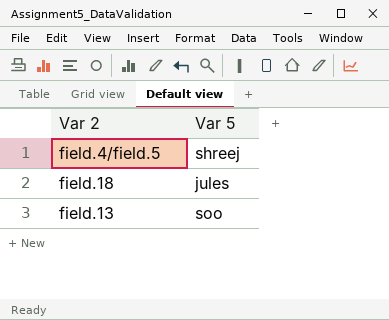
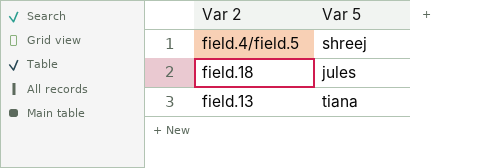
field.13 | Var 5: soo -> tiana

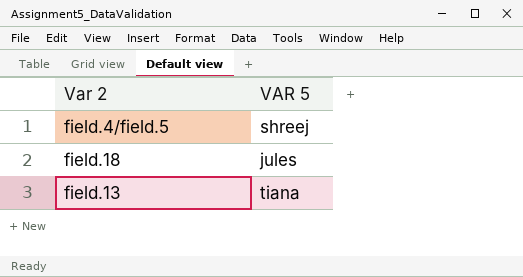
column name: Var 5 -> VAR 5

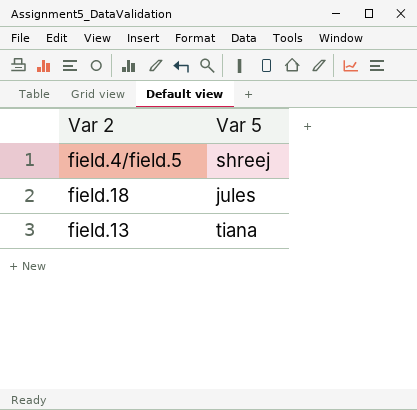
column name: VAR 5 -> Var 5

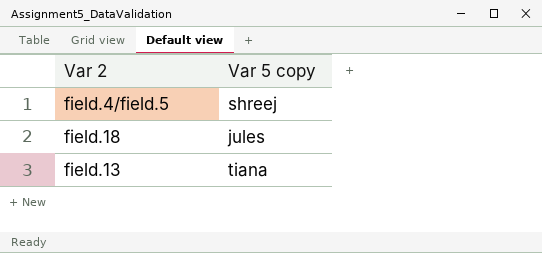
column name: Var 5 -> Var 5 copy

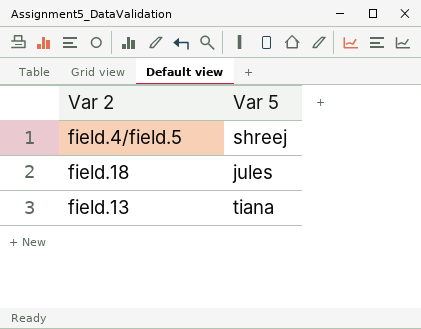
column name: Var 5 copy -> Var 5

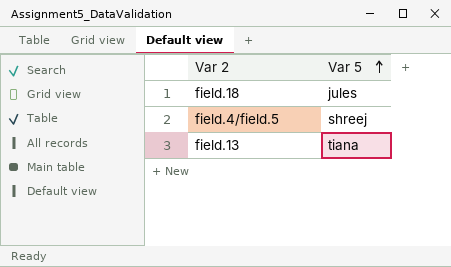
row order: none -> Var 5 ascending

